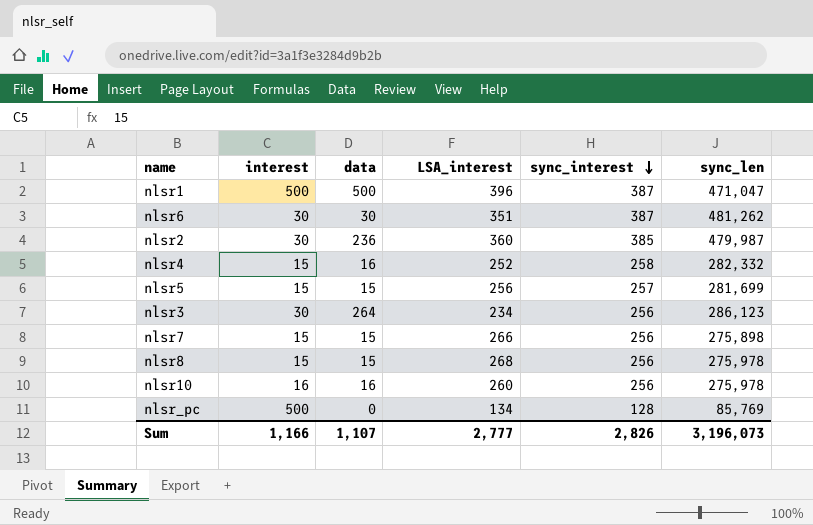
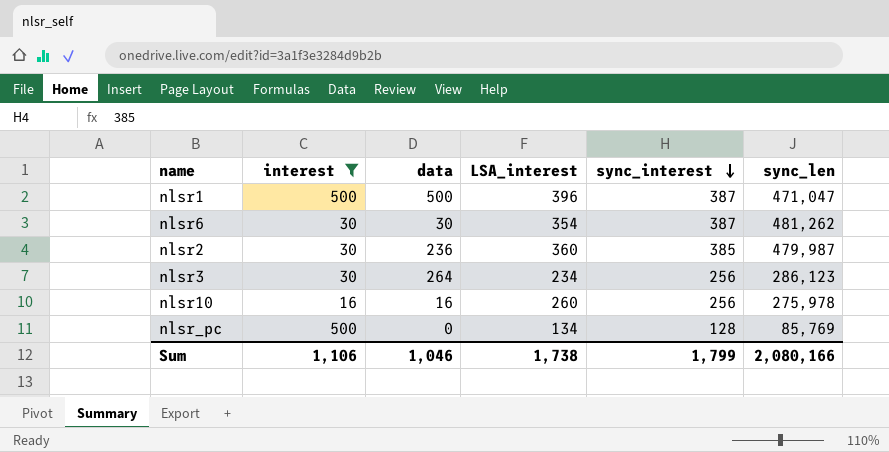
filter: none -> interest != 15
nlsr6 | LSA_interest: 351 -> 354
Sum | interest: 1,166 -> 1,106
Sum | data: 1,107 -> 1,046
Sum | LSA_interest: 2,777 -> 1,738
Sum | sync_interest: 2,826 -> 1,799
Sum | sync_len: 3,196,073 -> 2,080,166

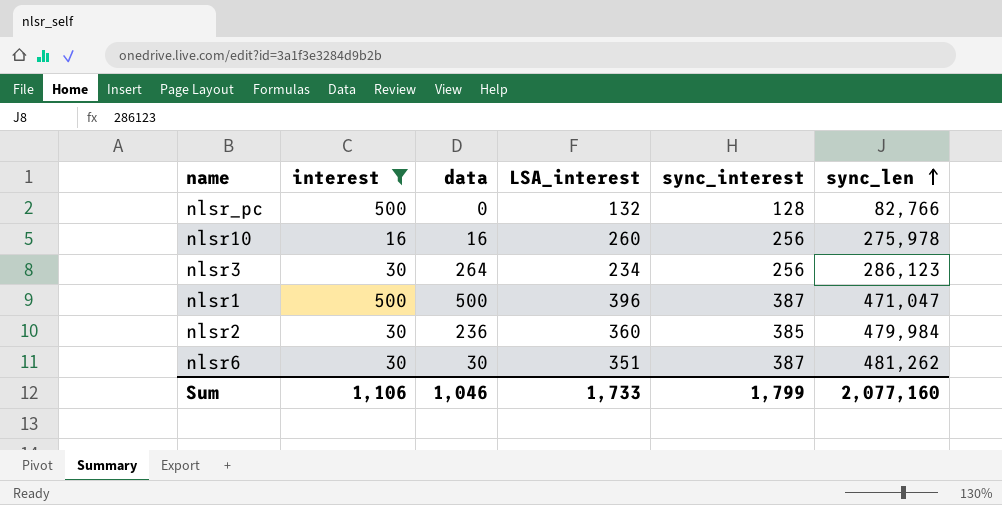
row order: sync_interest descending -> sync_len ascending
nlsr_pc | LSA_interest: 134 -> 132
nlsr_pc | sync_len: 85,769 -> 82,766
nlsr2 | sync_len: 479,987 -> 479,984
nlsr6 | LSA_interest: 354 -> 351
Sum | LSA_interest: 1,738 -> 1,733
Sum | sync_len: 2,080,166 -> 2,077,160

